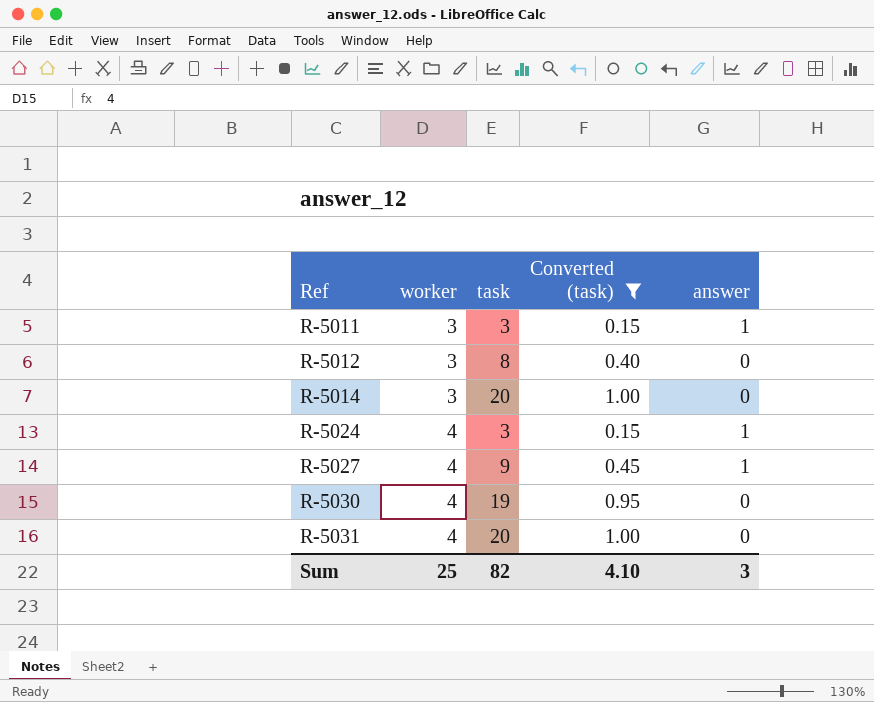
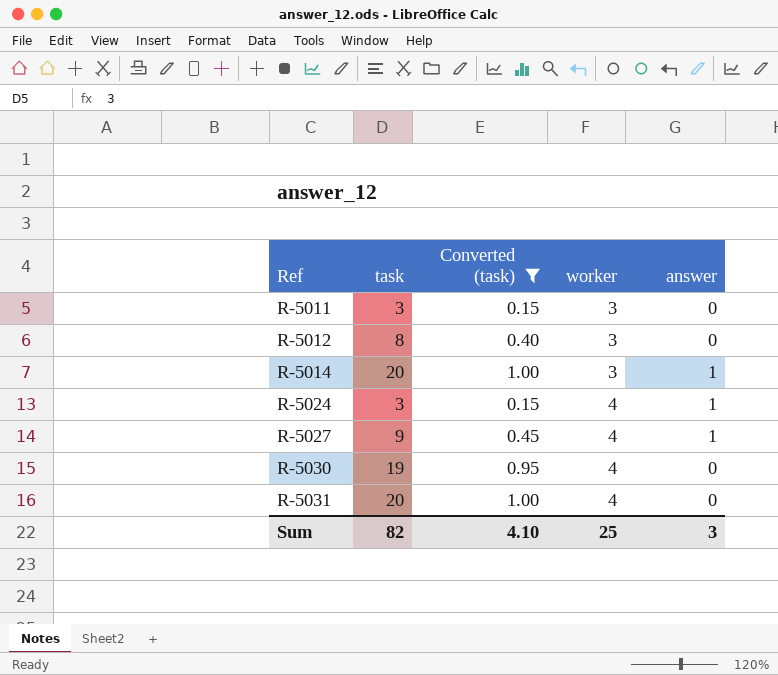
column worker | position: 2 -> 4
R-5011 | answer: 1 -> 0
R-5014 | answer: 0 -> 1

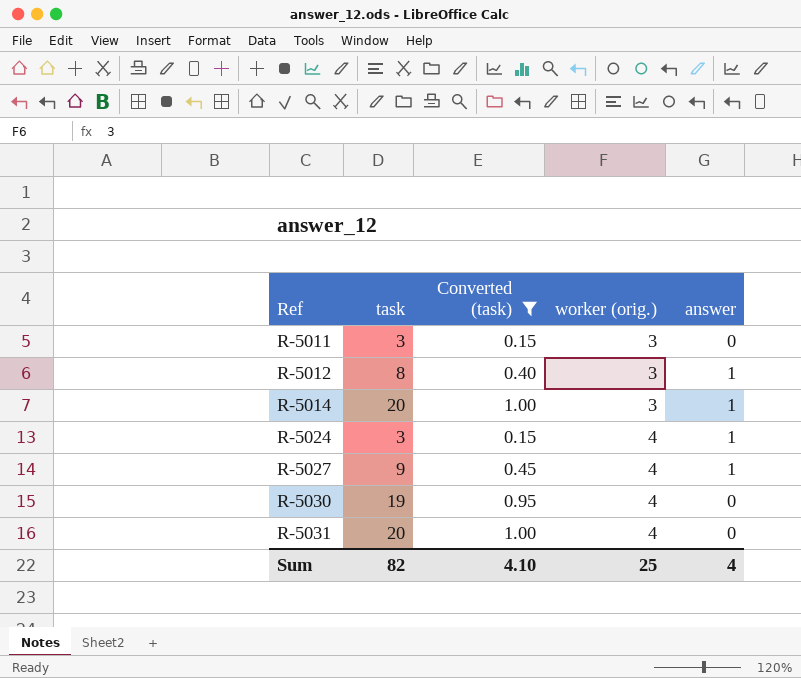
column name: worker -> worker (orig.)
R-5012 | answer: 0 -> 1
Sum | answer: 3 -> 4

